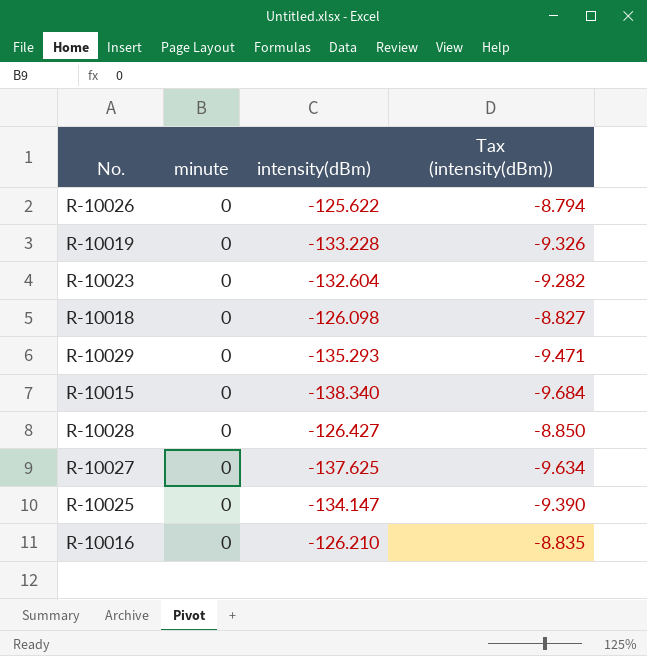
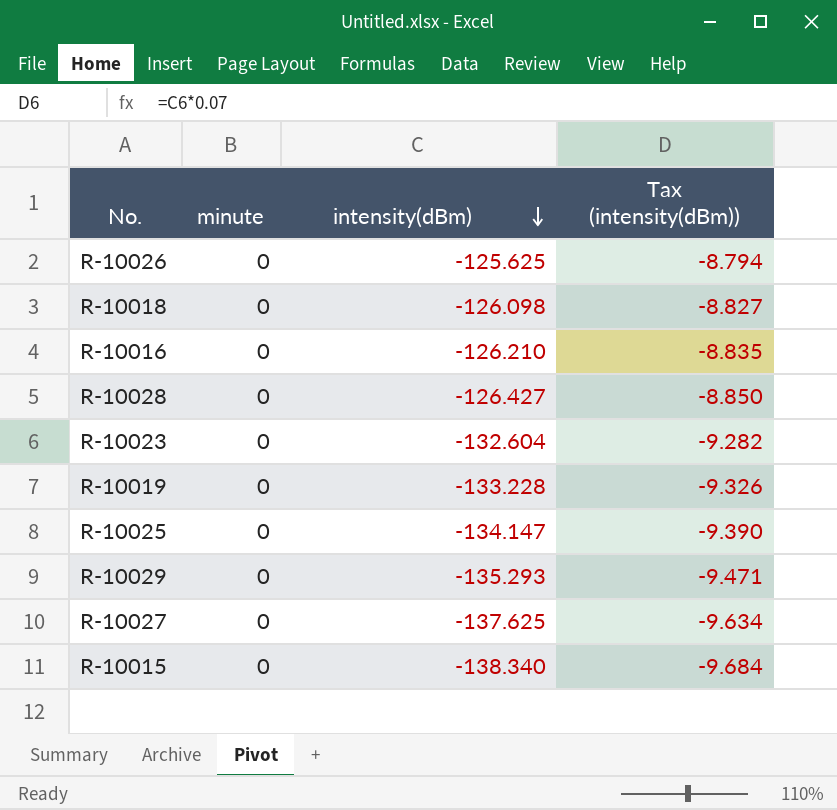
row order: none -> intensity(dBm) descending
R-10026 | intensity(dBm): -125.622 -> -125.625

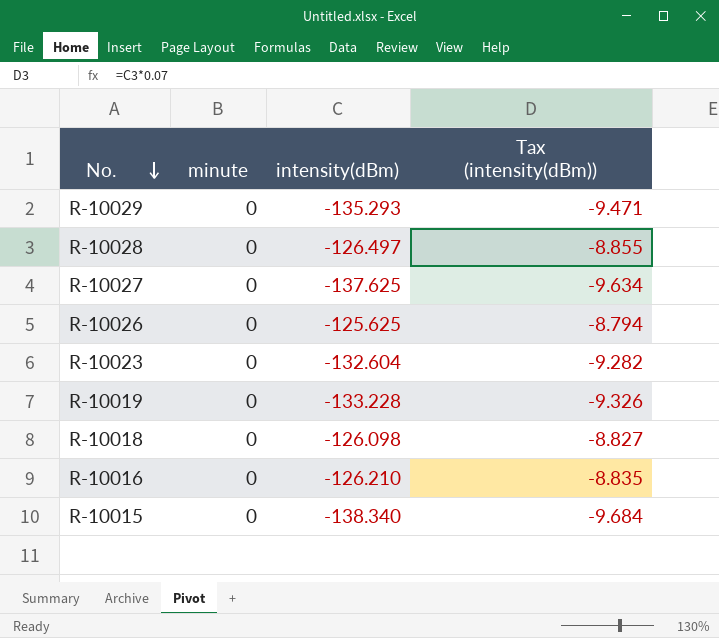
row order: intensity(dBm) descending -> No. descending
row R-10025: 0 | -134.147 | -9.390 -> none
R-10028 | intensity(dBm): -126.427 -> -126.497
R-10028 | Tax (intensity(dBm)): -8.850 -> -8.855

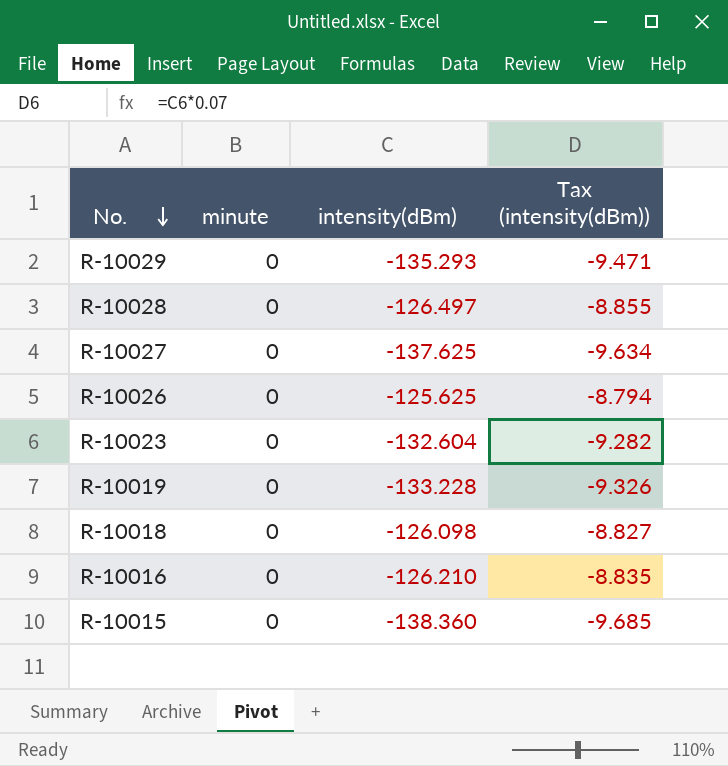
R-10015 | intensity(dBm): -138.340 -> -138.360
R-10015 | Tax (intensity(dBm)): -9.684 -> -9.685

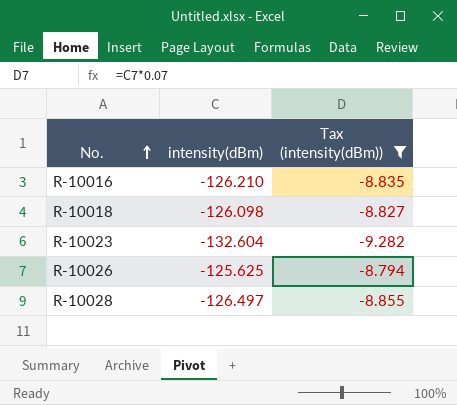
filter: none -> Tax (intensity(dBm)) >= -9.282
row order: No. descending -> No. ascending
column minute | position: 2 -> none

